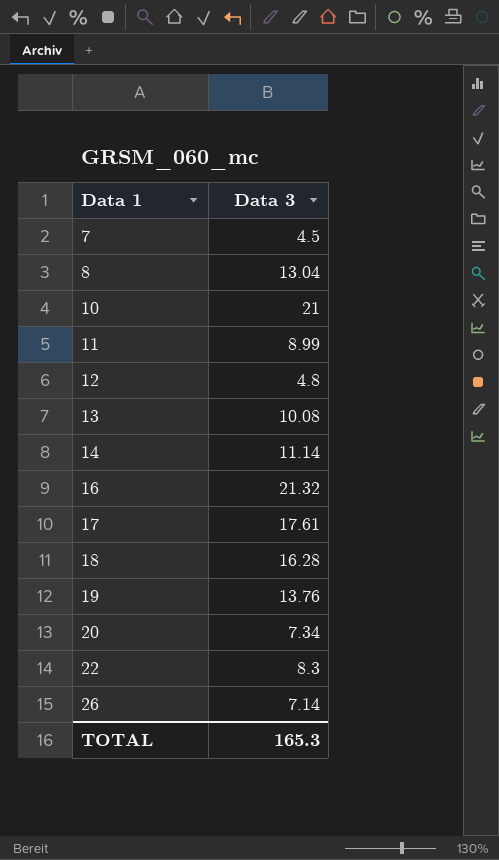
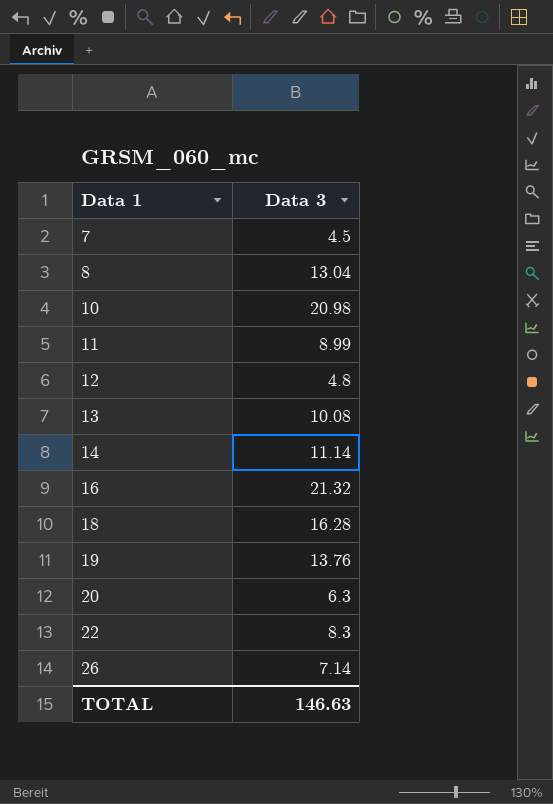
row 17: 17.61 -> none
10 | Data 3: 21 -> 20.98
20 | Data 3: 7.34 -> 6.3
TOTAL | Data 3: 165.3 -> 146.63

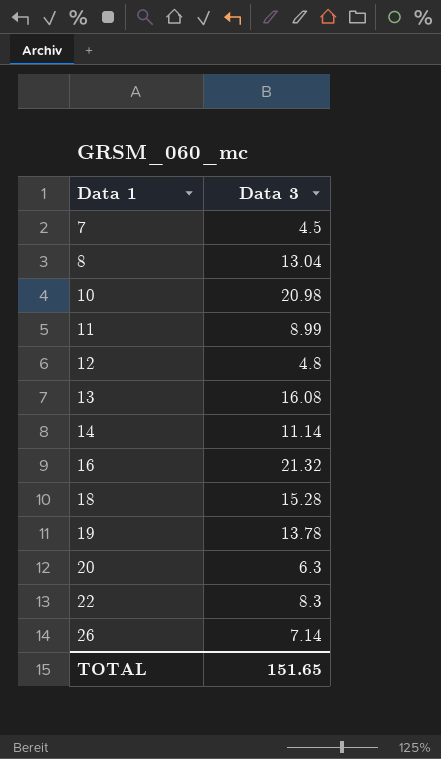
13 | Data 3: 10.08 -> 16.08
18 | Data 3: 16.28 -> 15.28
19 | Data 3: 13.76 -> 13.78
TOTAL | Data 3: 146.63 -> 151.65

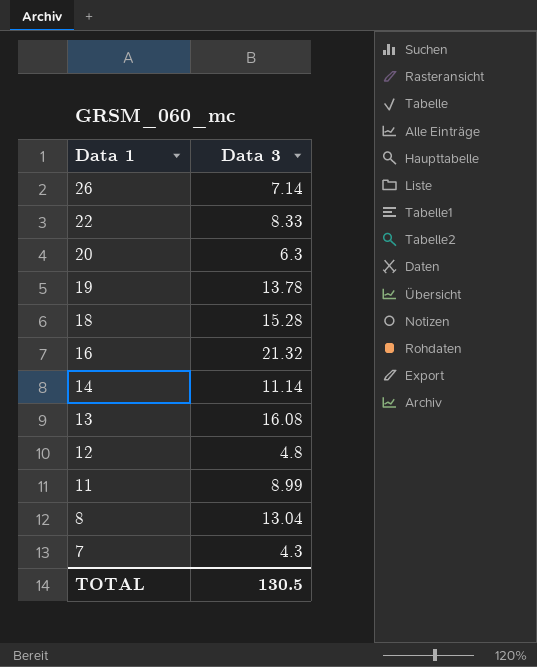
row order: Data 1 ascending -> Data 1 descending
row 10: 20.98 -> none
22 | Data 3: 8.3 -> 8.33
7 | Data 3: 4.5 -> 4.3
TOTAL | Data 3: 151.65 -> 130.5

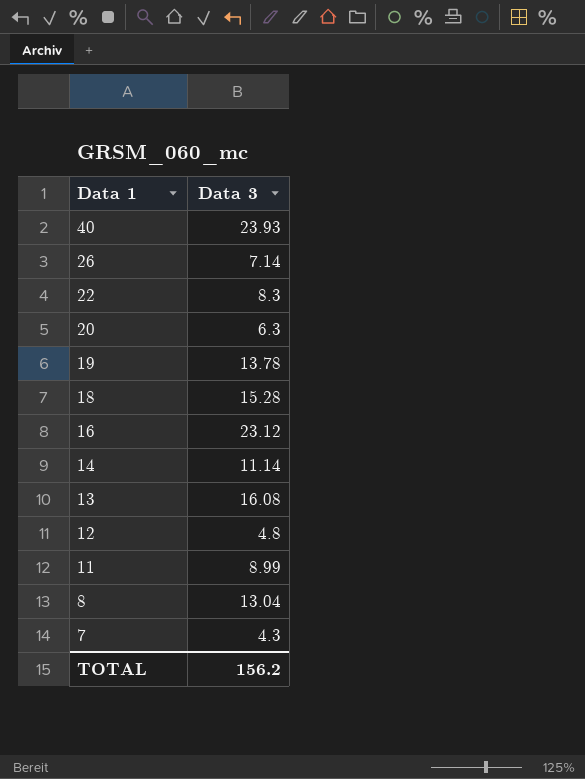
row 40: none -> 23.93
22 | Data 3: 8.33 -> 8.3
16 | Data 3: 21.32 -> 23.12
TOTAL | Data 3: 130.5 -> 156.2

